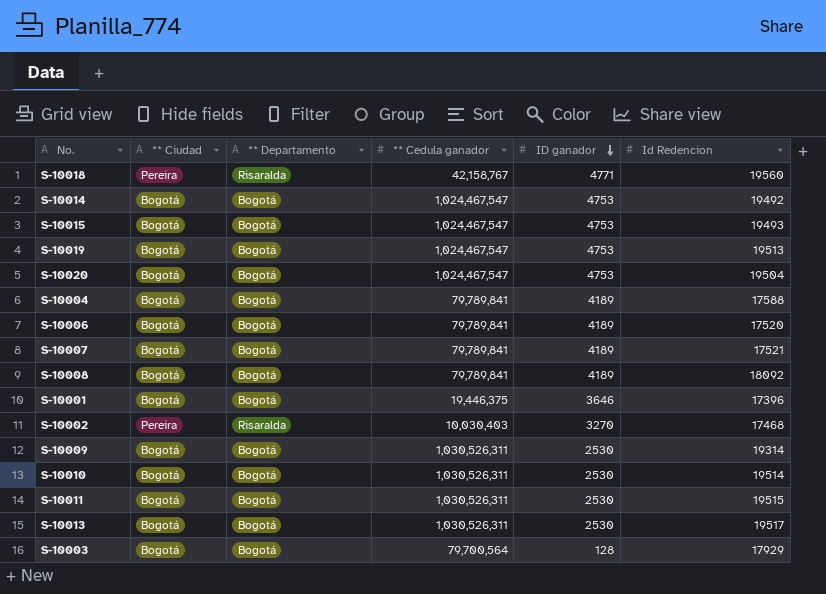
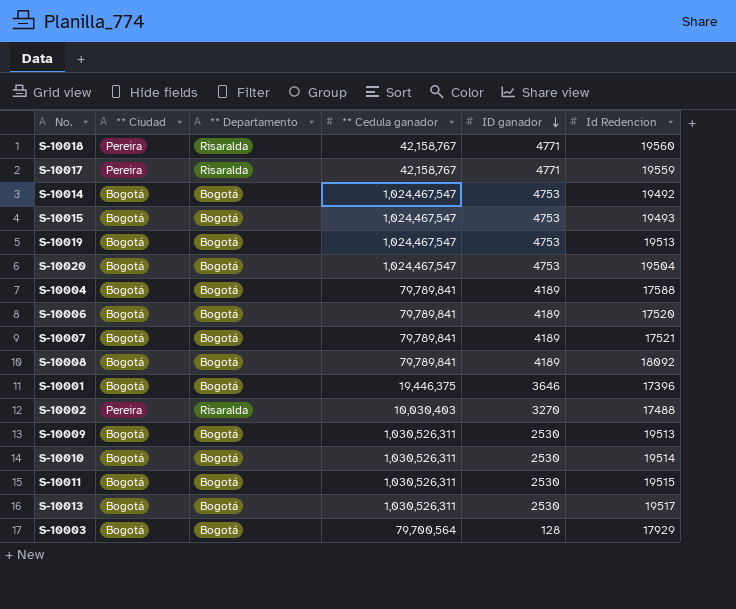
row S-10017: none -> Pereira | Risaralda | 42,158,767 | 4771 | 19559
S-10002 | Id Redencion: 17468 -> 17488
S-10009 | Id Redencion: 19314 -> 19513

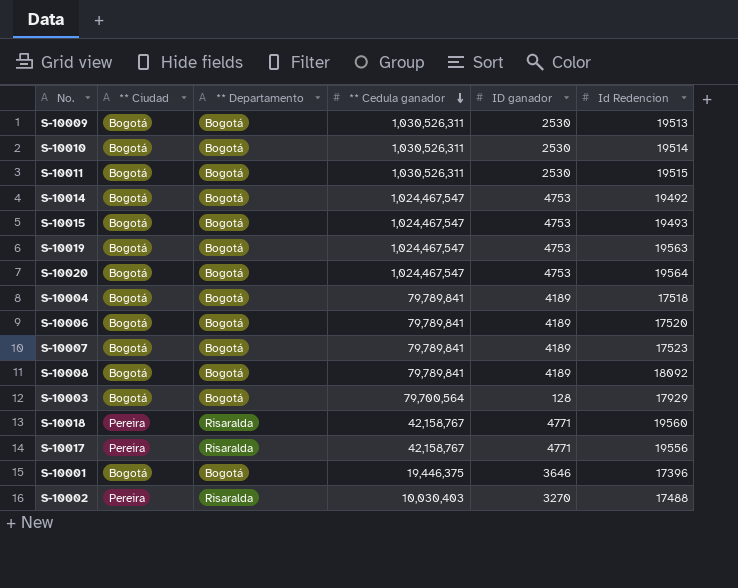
row order: ID ganador descending -> ** Cedula ganador descending
row S-10013: Bogotá | Bogotá | 1,030,526,311 | 2530 | 19517 -> none
S-10019 | Id Redencion: 19513 -> 19563
S-10020 | Id Redencion: 19504 -> 19564
S-10004 | Id Redencion: 17588 -> 17518
S-10007 | Id Redencion: 17521 -> 17523
S-10017 | Id Redencion: 19559 -> 19556

